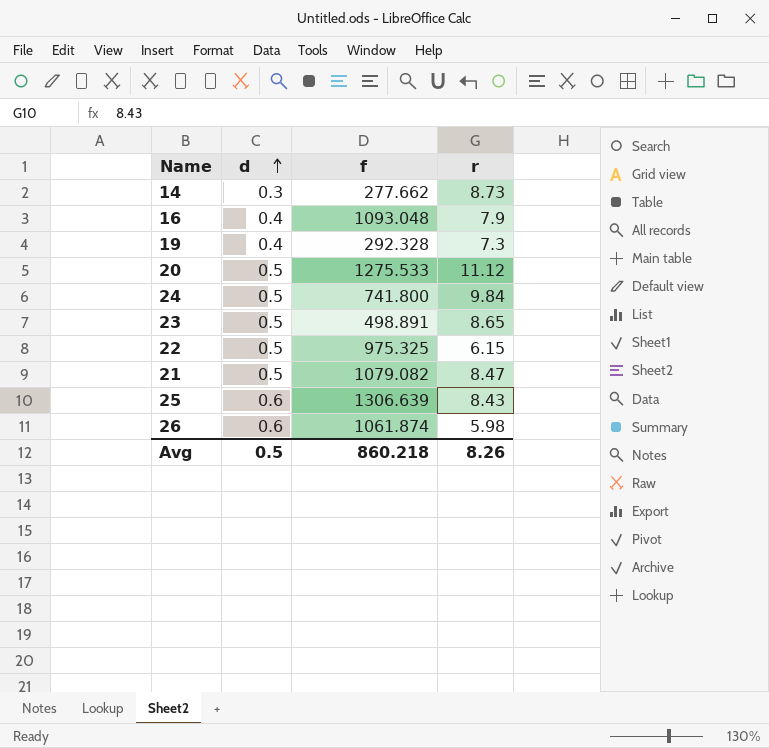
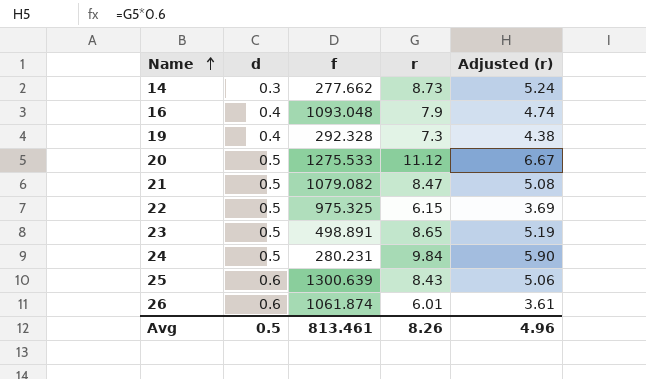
row order: d ascending -> Name ascending
column Adjusted (r) | formula: none -> [r] * 0.6
24 | f: 741.800 -> 280.231
25 | f: 1306.639 -> 1300.639
26 | r: 5.98 -> 6.01
Avg | f: 860.218 -> 813.461

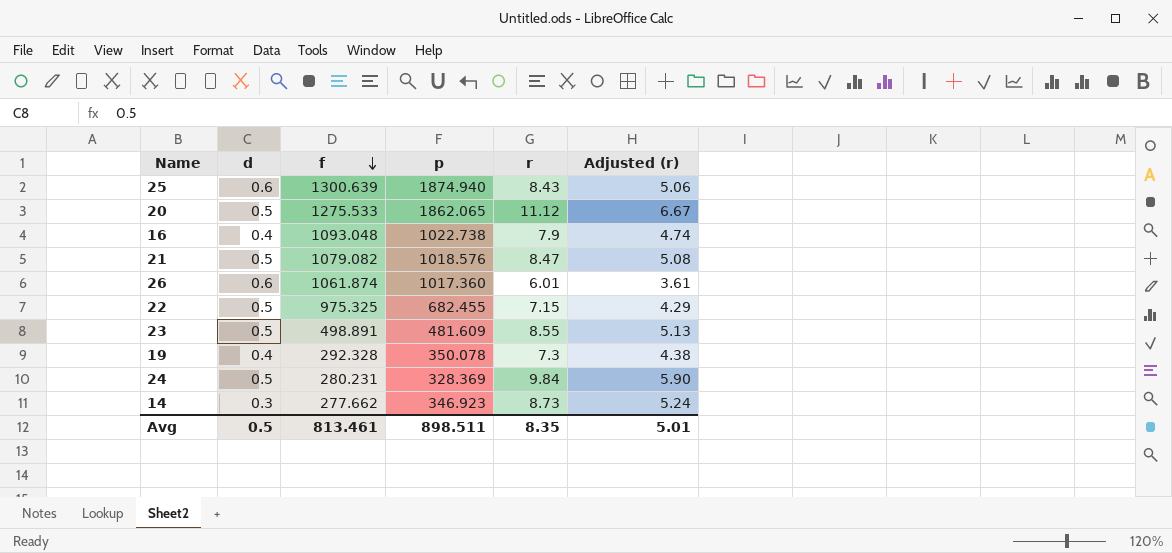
row order: Name ascending -> f descending
column p | position: none -> 4
22 | r: 6.15 -> 7.15
22 | Adjusted (r): 3.69 -> 4.29
23 | r: 8.65 -> 8.55
23 | Adjusted (r): 5.19 -> 5.13
Avg | r: 8.26 -> 8.35
Avg | Adjusted (r): 4.96 -> 5.01

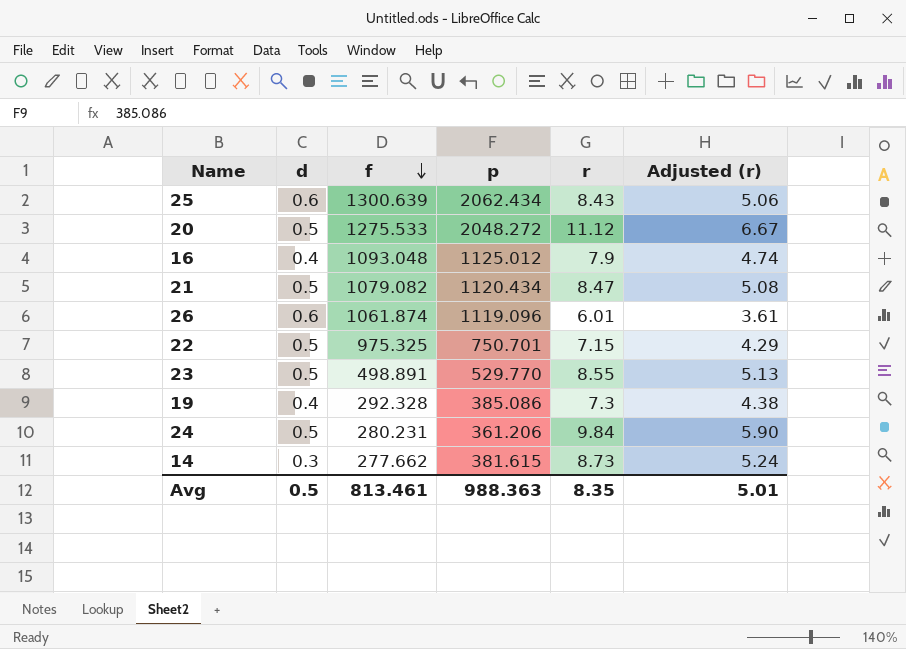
25 | p: 1874.940 -> 2062.434
20 | p: 1862.065 -> 2048.272
16 | p: 1022.738 -> 1125.012
21 | p: 1018.576 -> 1120.434
26 | p: 1017.360 -> 1119.096
22 | p: 682.455 -> 750.701
23 | p: 481.609 -> 529.770
19 | p: 350.078 -> 385.086
24 | p: 328.369 -> 361.206
14 | p: 346.923 -> 381.615
Avg | p: 898.511 -> 988.363

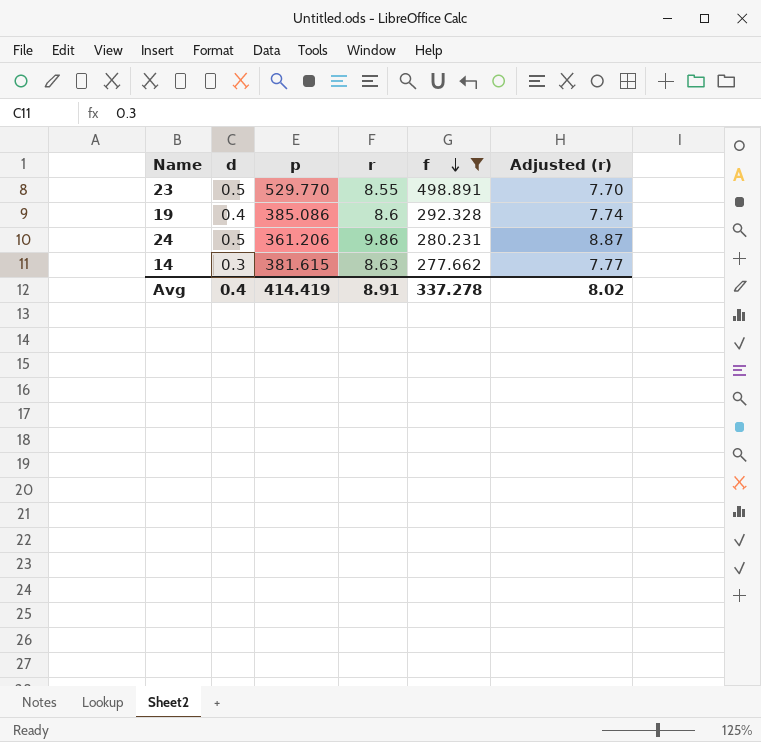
filter: none -> f <= 498.891
column f | position: 3 -> 5
column Adjusted (r) | formula: [r] * 0.6 -> [r] * 0.9
19 | r: 7.3 -> 8.6
24 | r: 9.84 -> 9.86
14 | r: 8.73 -> 8.63
Avg | d: 0.5 -> 0.4
Avg | p: 988.363 -> 414.419
Avg | r: 8.35 -> 8.91
Avg | f: 813.461 -> 337.278
Avg | Adjusted (r): 5.01 -> 8.02

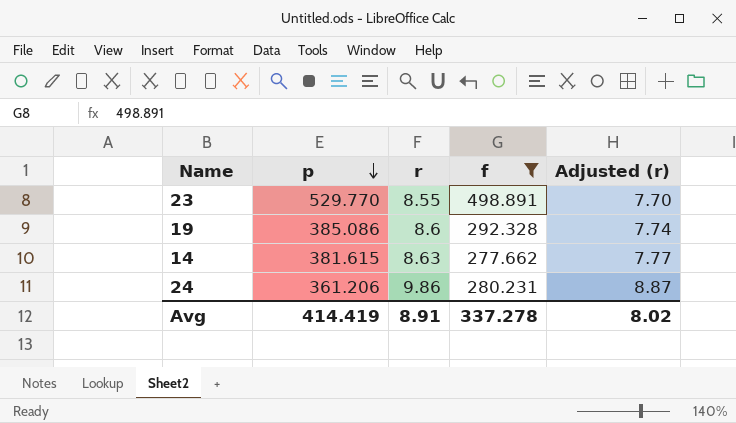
row order: f descending -> p descending
column d | position: 2 -> none

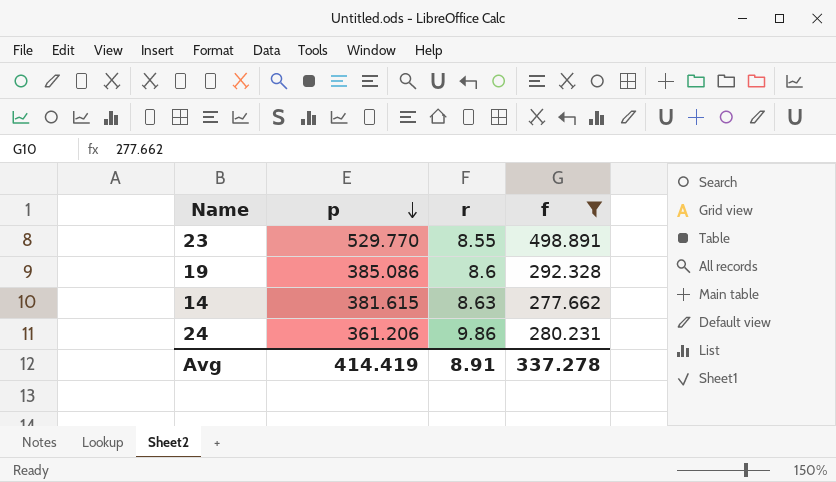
column Adjusted (r) | formula: [r] * 0.9 -> none

